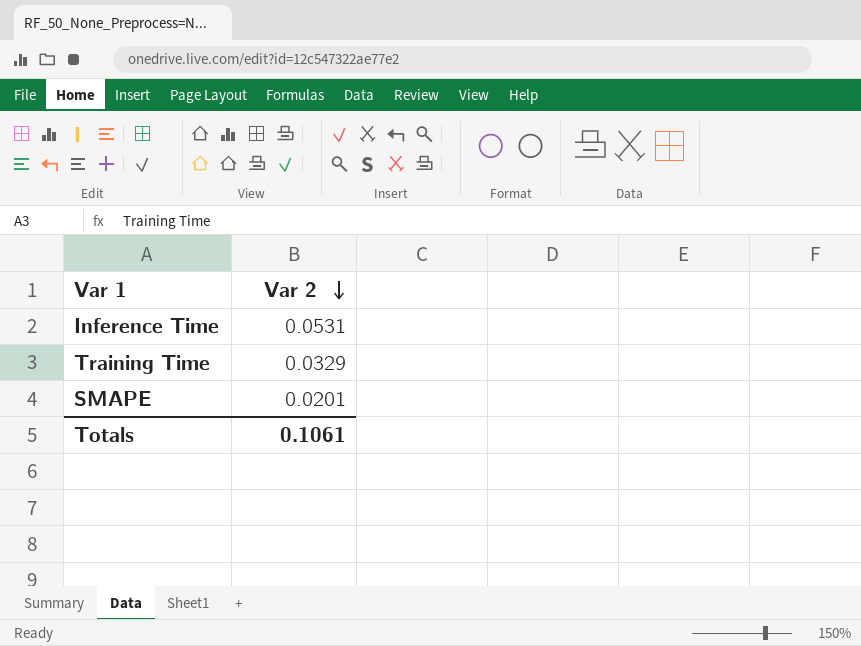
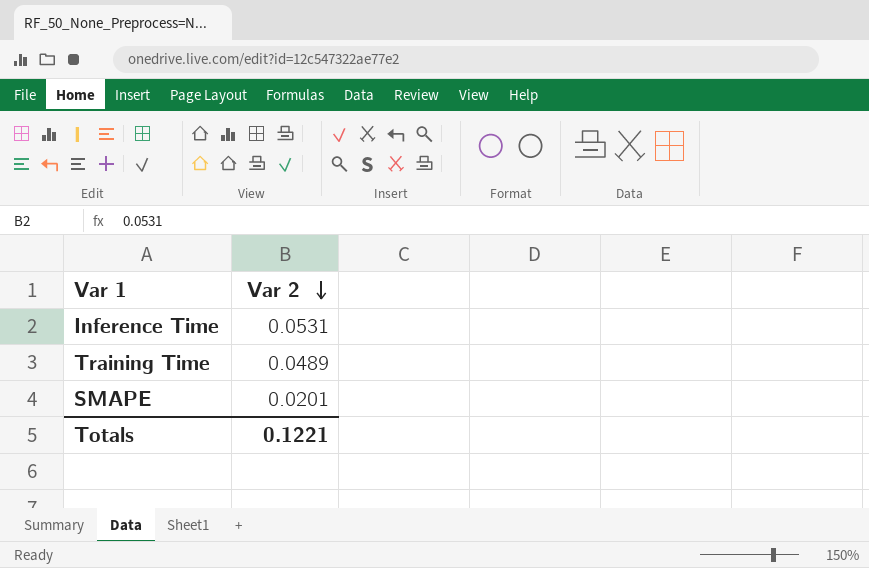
Training Time | Var 2: 0.0329 -> 0.0489
Totals | Var 2: 0.1061 -> 0.1221

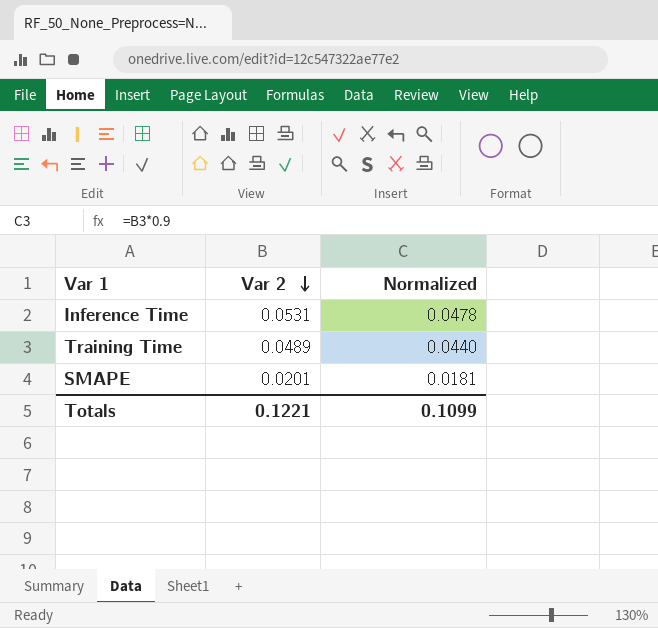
column Normalized | formula: none -> [Var 2] * 0.9

